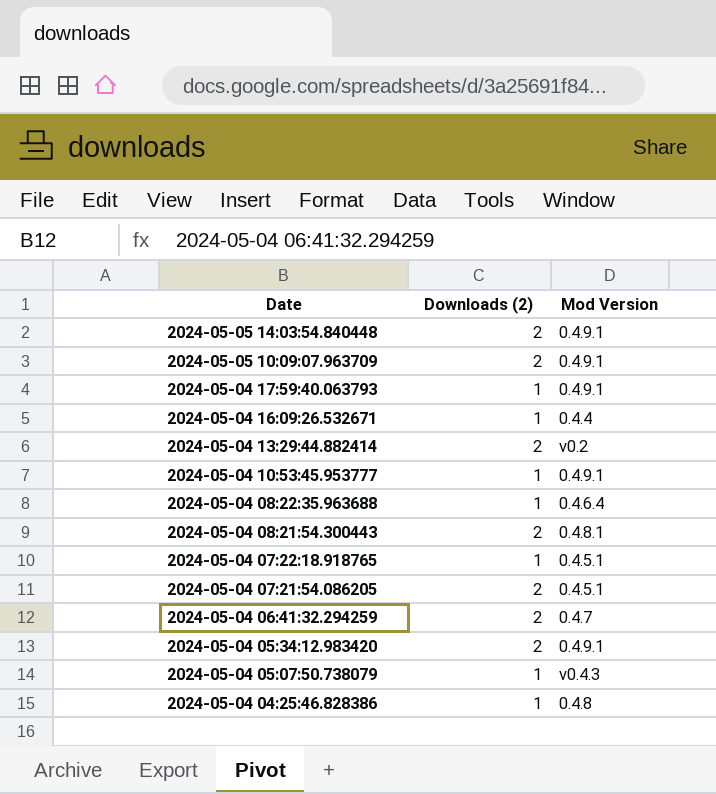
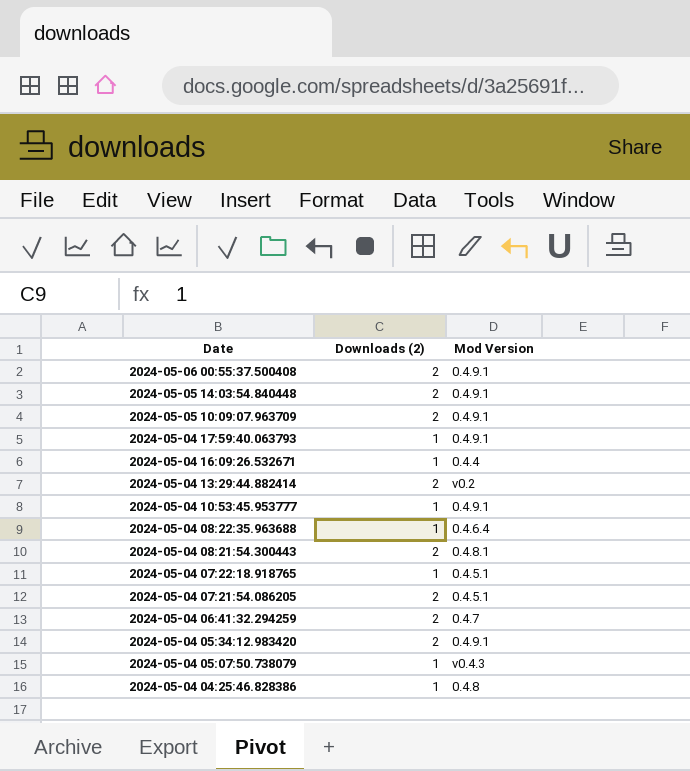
row 2024-05-06 00:55:37.500408: none -> 2 | 0.4.9.1

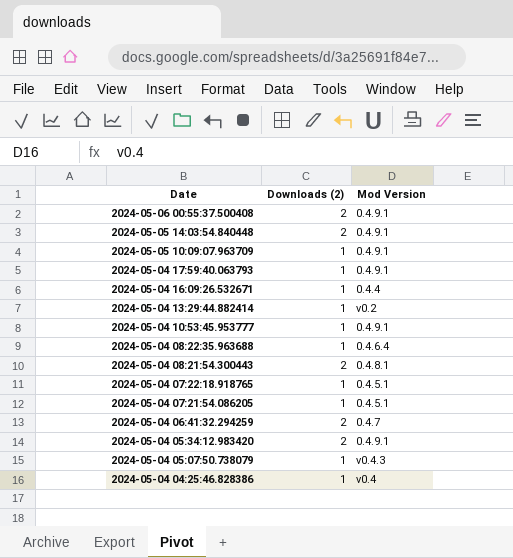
2024-05-05 10:09:07.963709 | Downloads (2): 2 -> 1
2024-05-04 13:29:44.882414 | Downloads (2): 2 -> 1
2024-05-04 07:21:54.086205 | Downloads (2): 2 -> 1
2024-05-04 04:25:46.828386 | Mod Version: 0.4.8 -> v0.4

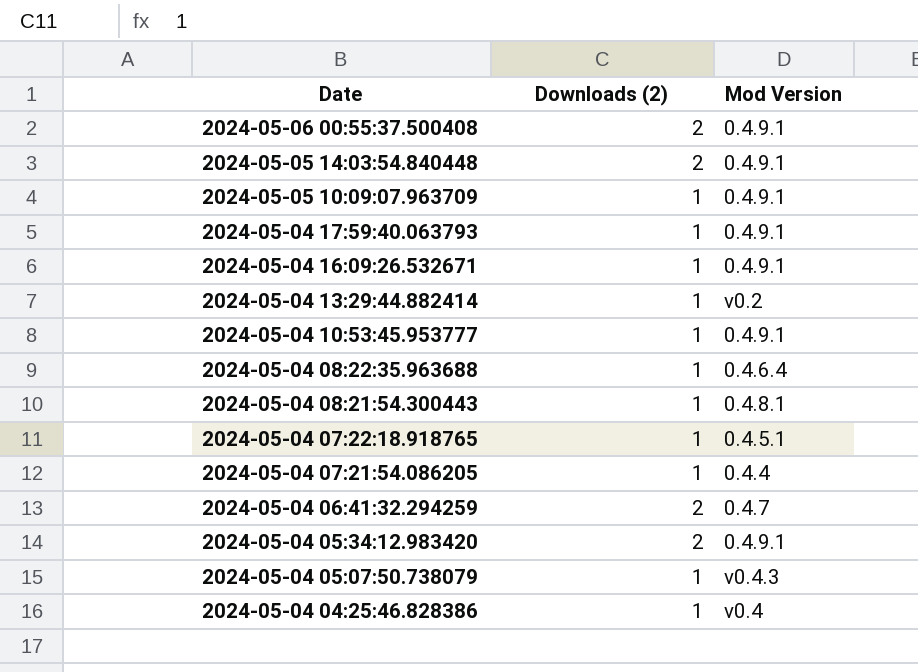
2024-05-04 16:09:26.532671 | Mod Version: 0.4.4 -> 0.4.9.1
2024-05-04 08:21:54.300443 | Downloads (2): 2 -> 1
2024-05-04 07:21:54.086205 | Mod Version: 0.4.5.1 -> 0.4.4

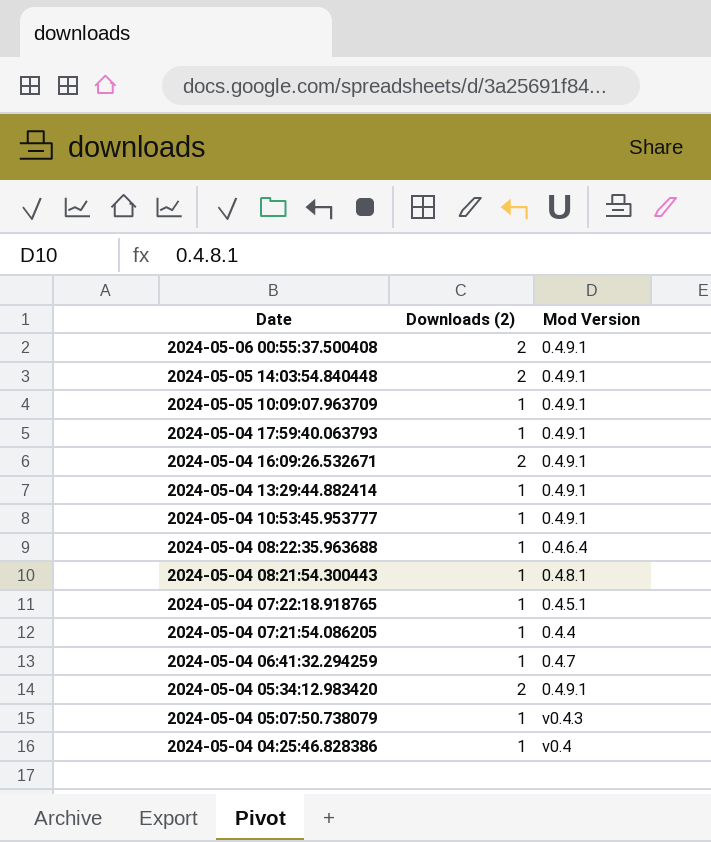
2024-05-04 16:09:26.532671 | Downloads (2): 1 -> 2
2024-05-04 13:29:44.882414 | Mod Version: v0.2 -> 0.4.9.1
2024-05-04 06:41:32.294259 | Downloads (2): 2 -> 1

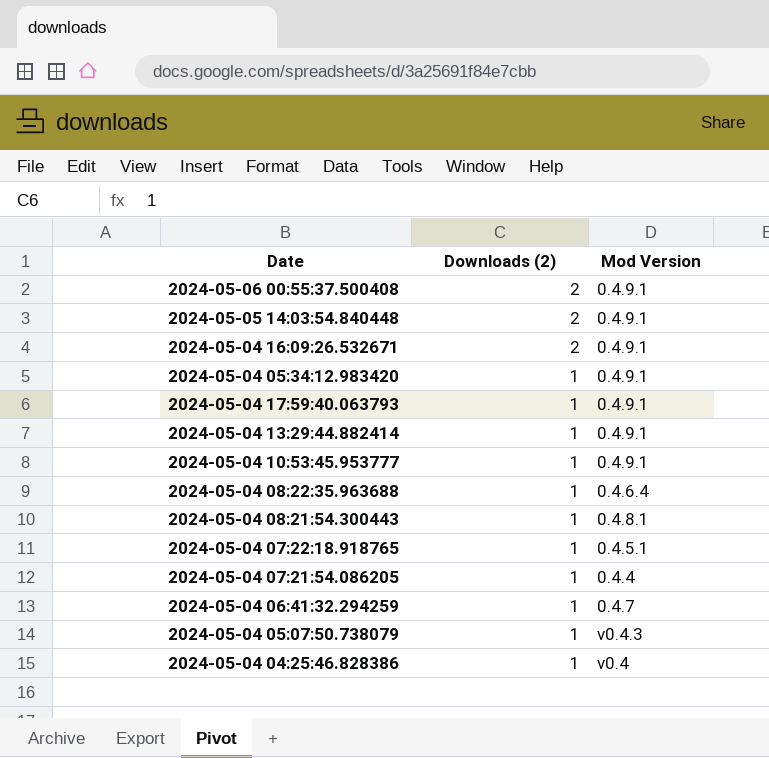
row order: Date descending -> Downloads (2) descending
row 2024-05-05 10:09:07.963709: 1 | 0.4.9.1 -> none
2024-05-04 05:34:12.983420 | Downloads (2): 2 -> 1

